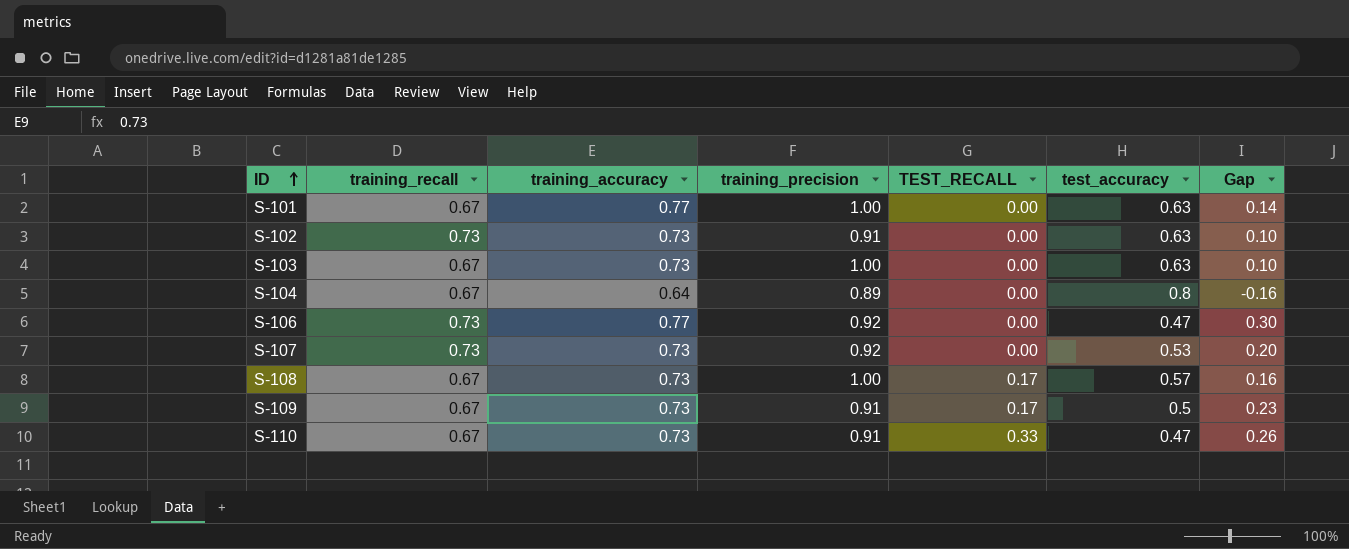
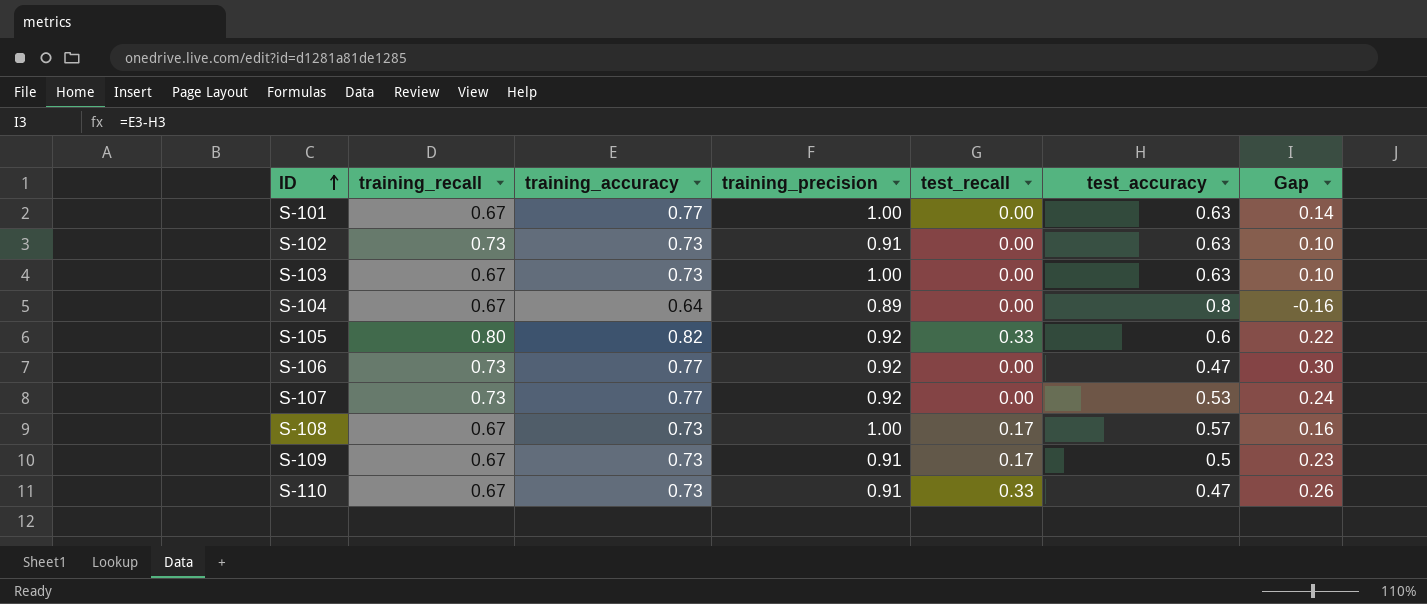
column name: TEST_RECALL -> test_recall
row S-105: none -> 0.80 | 0.82 | 0.92 | 0.33 | 0.6 | 0.22
S-107 | training_accuracy: 0.73 -> 0.77
S-107 | Gap: 0.20 -> 0.24

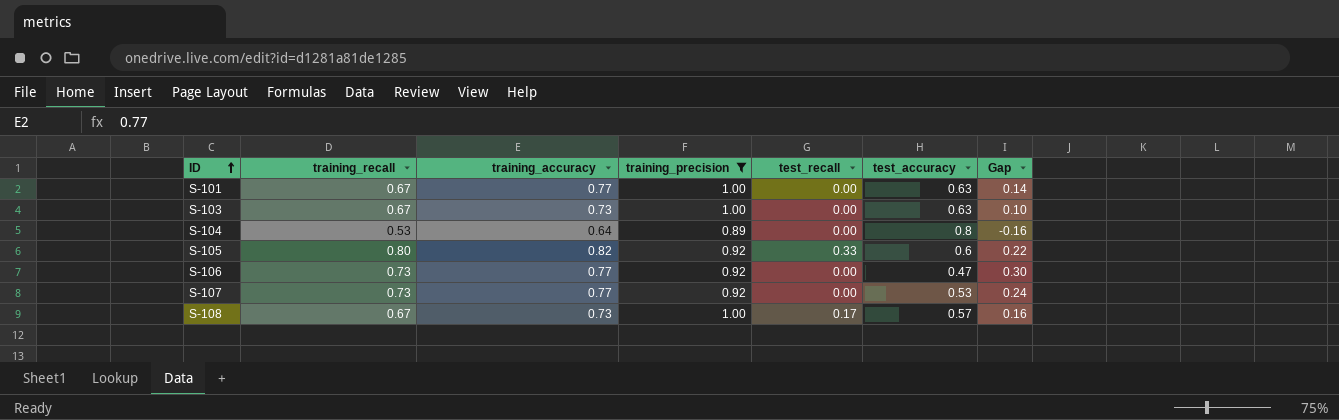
filter: none -> training_precision != 0.91
S-104 | training_recall: 0.67 -> 0.53

